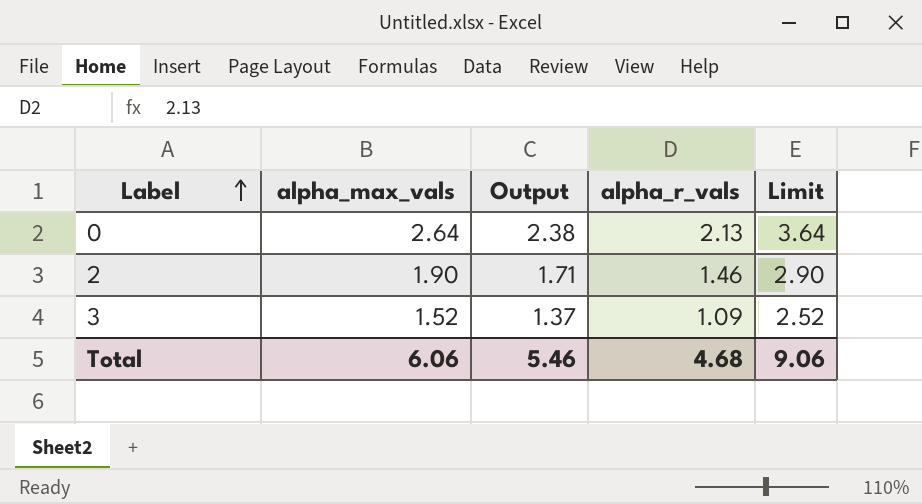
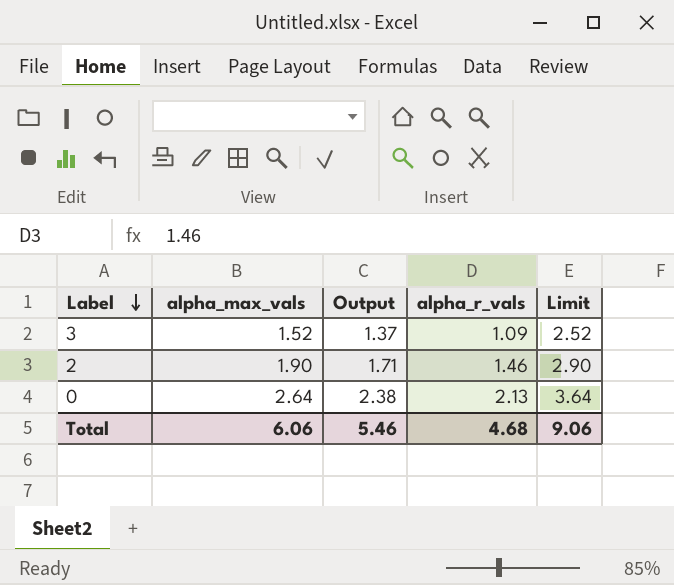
row order: Label ascending -> Label descending

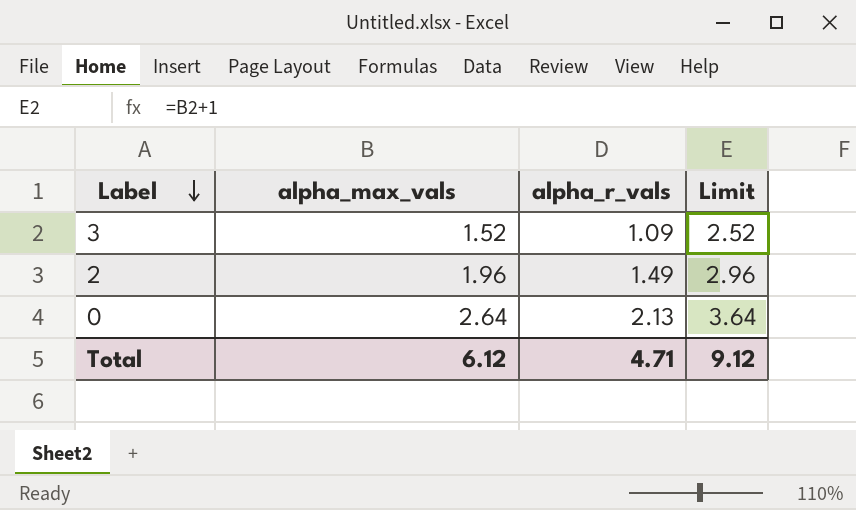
column Output | formula: [alpha_max_vals] * 0.9 -> none
2 | alpha_max_vals: 1.90 -> 1.96
2 | alpha_r_vals: 1.46 -> 1.49
2 | Limit: 2.90 -> 2.96
Total | alpha_max_vals: 6.06 -> 6.12
Total | alpha_r_vals: 4.68 -> 4.71
Total | Limit: 9.06 -> 9.12

